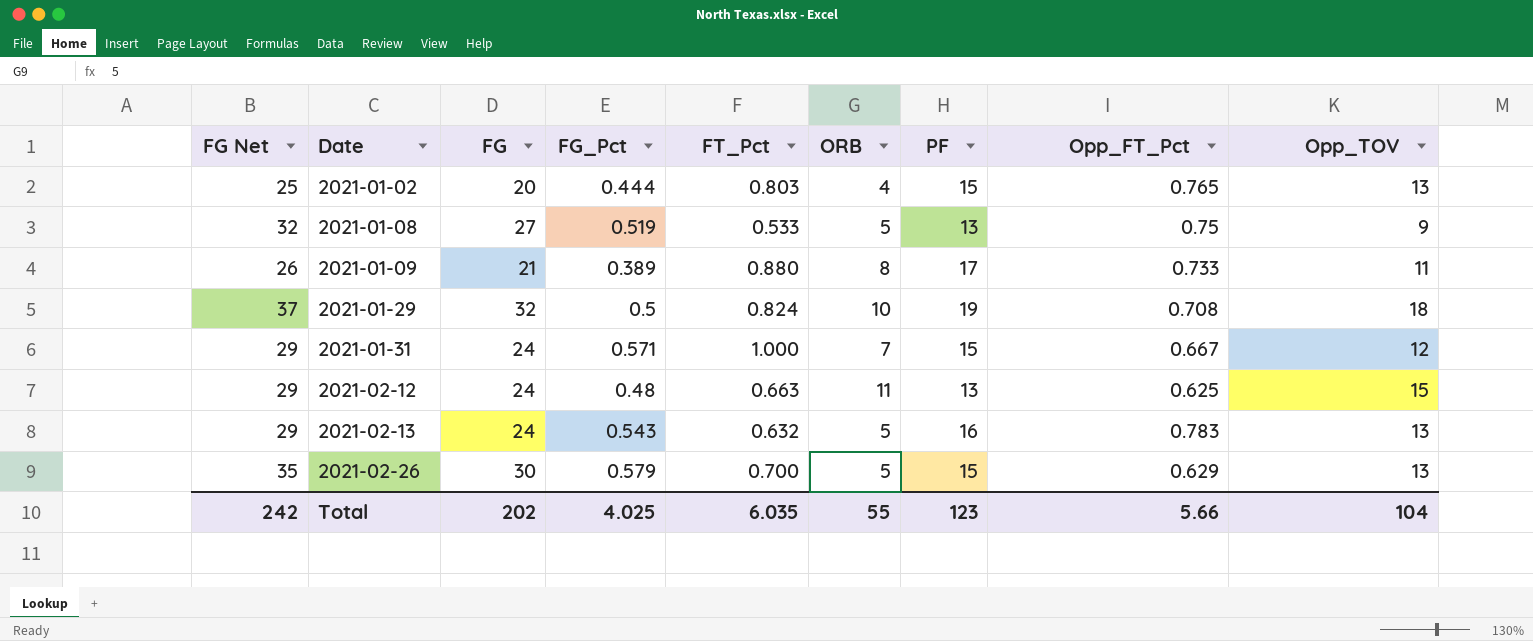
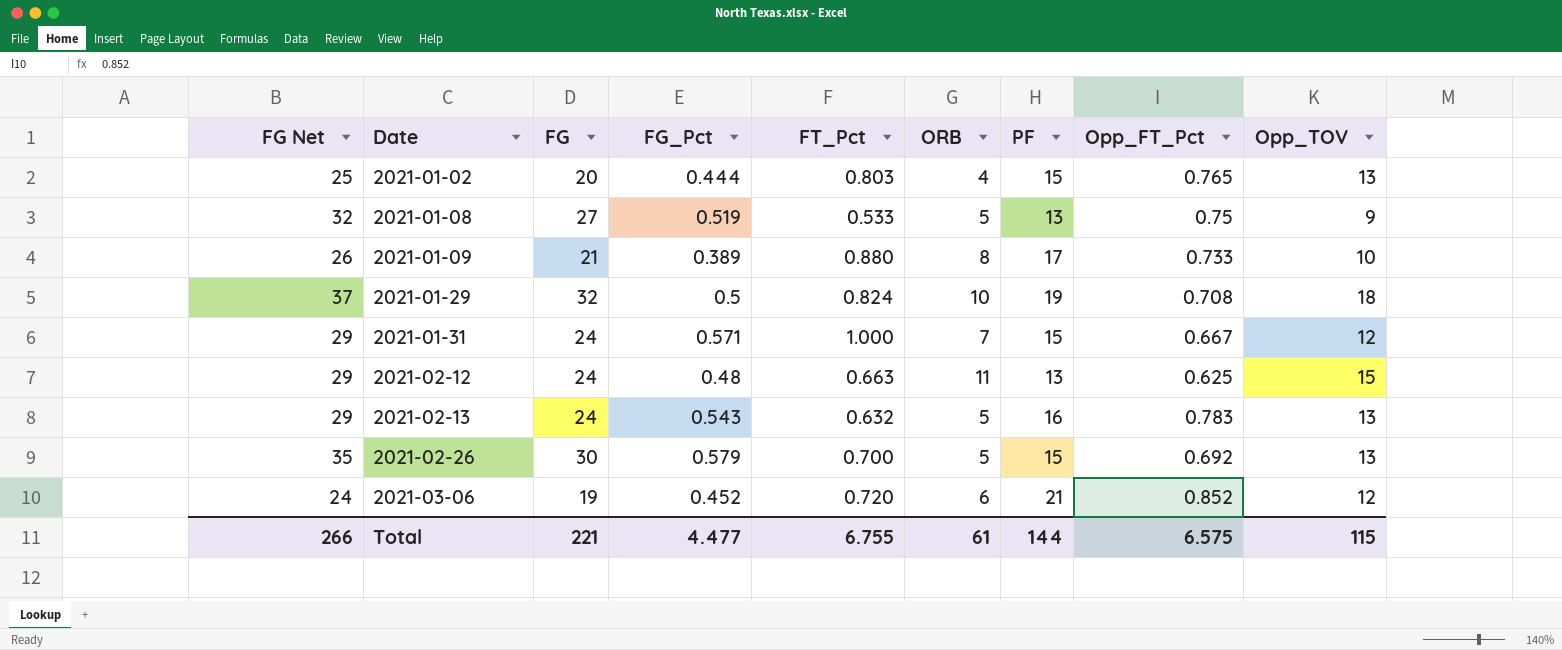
2021-01-09 | Opp_TOV: 11 -> 10
2021-02-26 | Opp_FT_Pct: 0.629 -> 0.692
row 2021-03-06: none -> 24 | 19 | 0.452 | 0.720 | 6 | 21 | 0.852 | 12
Total | FG Net: 242 -> 266
Total | FG: 202 -> 221
Total | FG_Pct: 4.025 -> 4.477
Total | FT_Pct: 6.035 -> 6.755
Total | ORB: 55 -> 61
Total | PF: 123 -> 144
Total | Opp_FT_Pct: 5.66 -> 6.575
Total | Opp_TOV: 104 -> 115

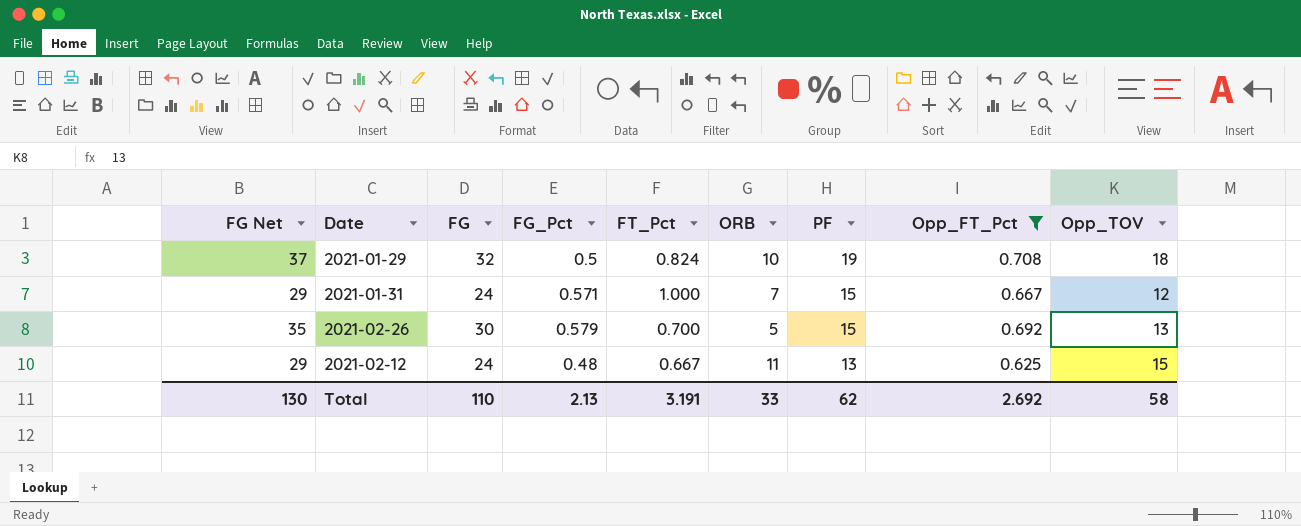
filter: none -> Opp_FT_Pct <= 0.708
row order: Date ascending -> PF descending
2021-02-12 | FT_Pct: 0.663 -> 0.667
Total | FG Net: 266 -> 130
Total | FG: 221 -> 110
Total | FG_Pct: 4.477 -> 2.13
Total | FT_Pct: 6.755 -> 3.191
Total | ORB: 61 -> 33
Total | PF: 144 -> 62
Total | Opp_FT_Pct: 6.575 -> 2.692
Total | Opp_TOV: 115 -> 58

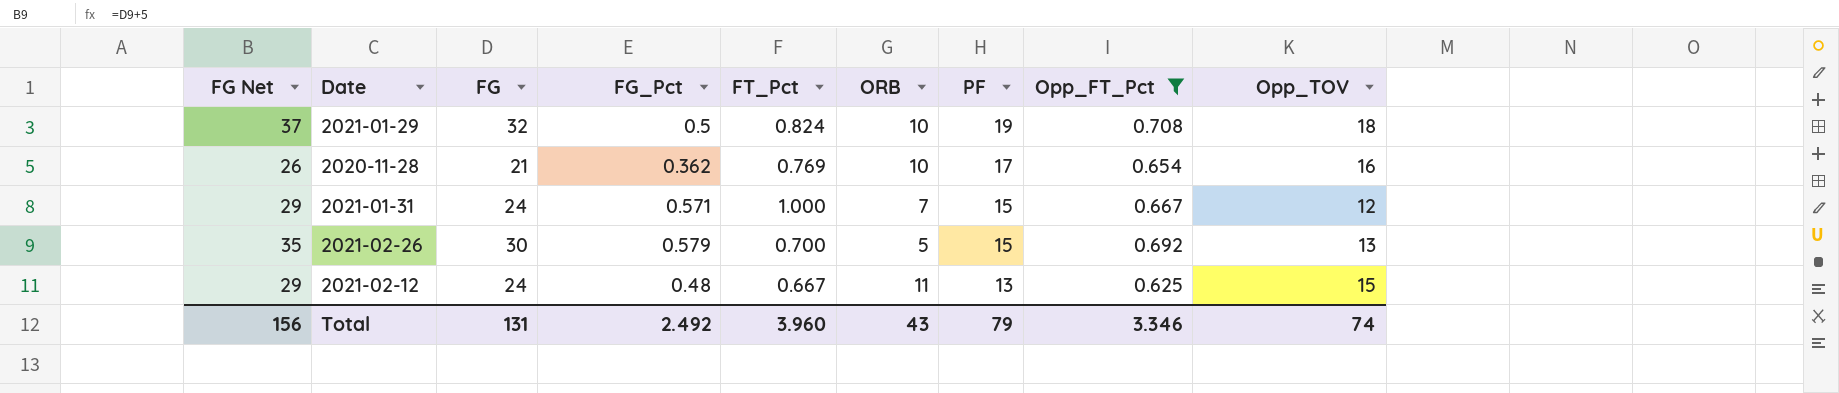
row 2020-11-28: none -> 26 | 21 | 0.362 | 0.769 | 10 | 17 | 0.654 | 16
Total | FG Net: 130 -> 156
Total | FG: 110 -> 131
Total | FG_Pct: 2.13 -> 2.492
Total | FT_Pct: 3.191 -> 3.960
Total | ORB: 33 -> 43
Total | PF: 62 -> 79
Total | Opp_FT_Pct: 2.692 -> 3.346
Total | Opp_TOV: 58 -> 74

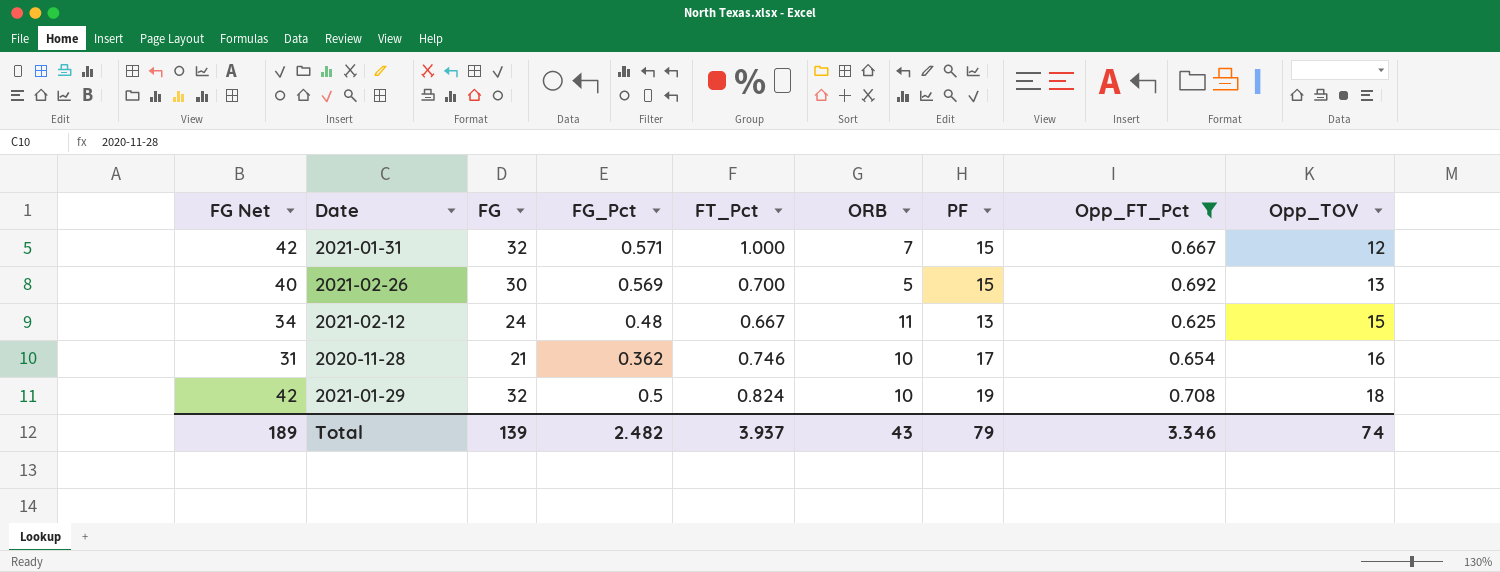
row order: PF descending -> Opp_TOV ascending
column FG Net | formula: [FG] + 5 -> [FG] + 10
2021-01-31 | FG: 24 -> 32
2021-02-26 | FG_Pct: 0.579 -> 0.569
2020-11-28 | FT_Pct: 0.769 -> 0.746
Total | FG Net: 156 -> 189
Total | FG: 131 -> 139
Total | FG_Pct: 2.492 -> 2.482
Total | FT_Pct: 3.960 -> 3.937

